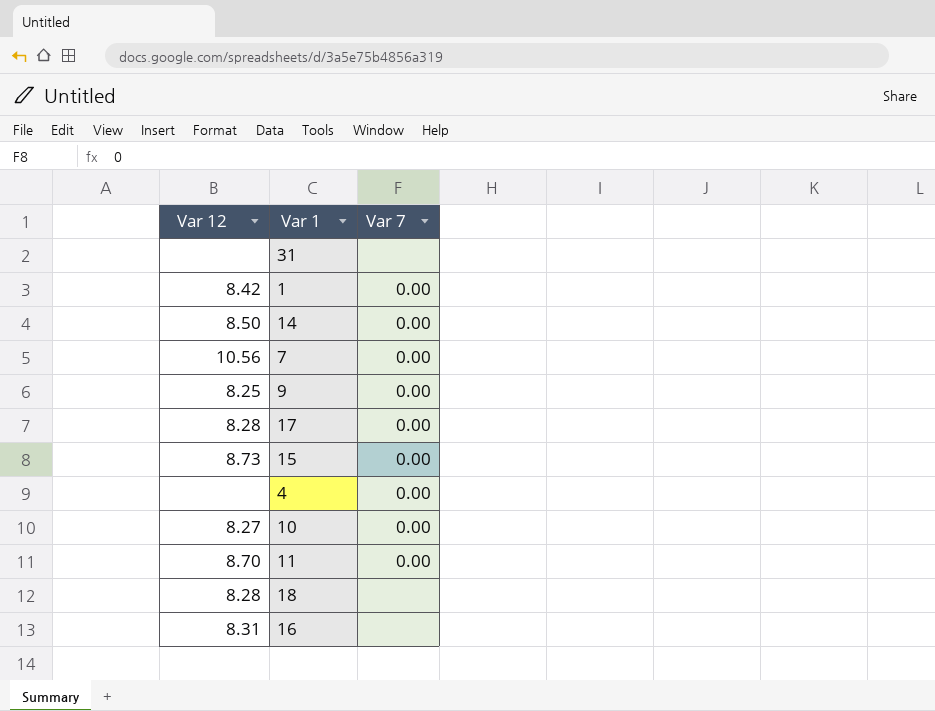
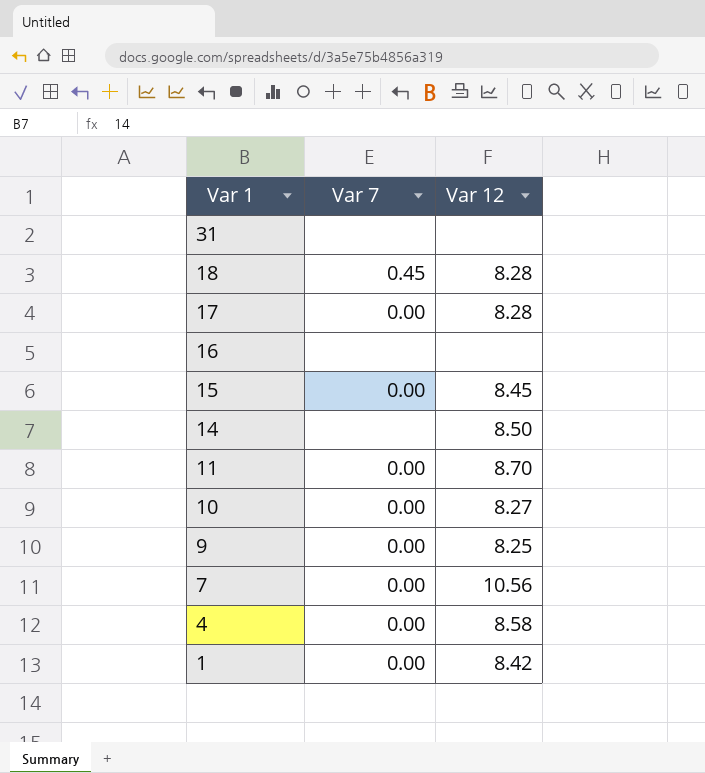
row order: none -> Var 1 descending
column Var 12 | position: 1 -> 3
18 | Var 7: none -> 0.45
16 | Var 12: 8.31 -> none
15 | Var 12: 8.73 -> 8.45
14 | Var 7: 0.00 -> none
4 | Var 12: none -> 8.58

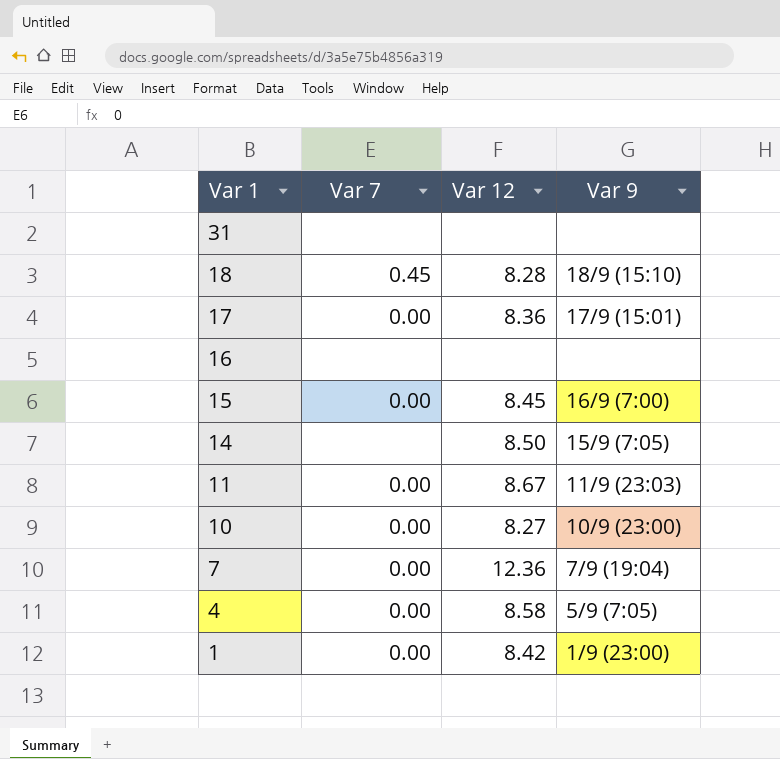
column Var 9 | position: none -> 4
row 9: 0.00 | 8.25 -> none
17 | Var 12: 8.28 -> 8.36
11 | Var 12: 8.70 -> 8.67
7 | Var 12: 10.56 -> 12.36

